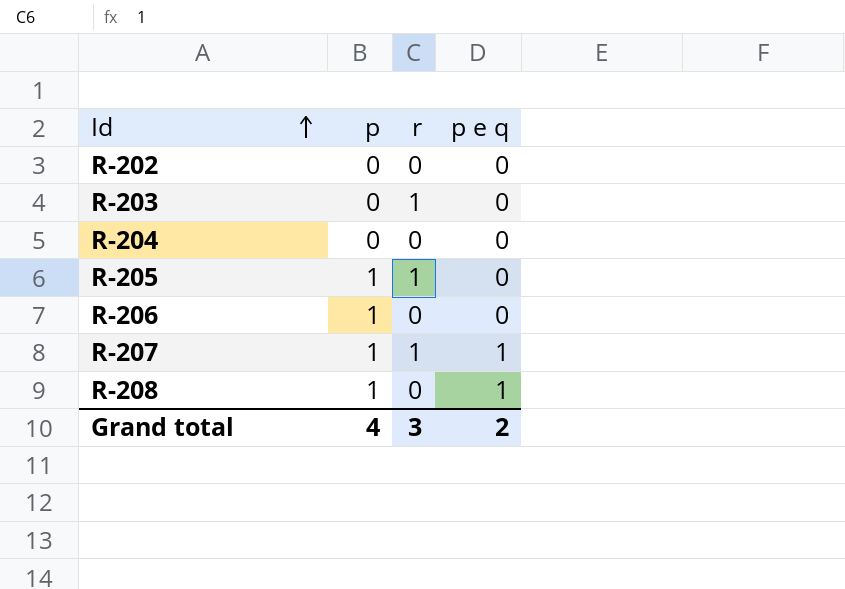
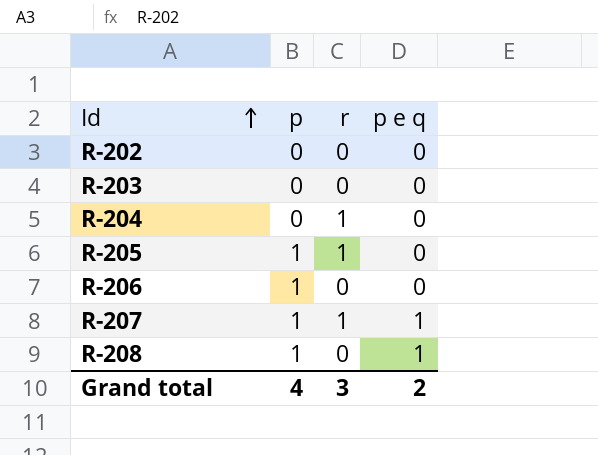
R-203 | r: 1 -> 0
R-204 | r: 0 -> 1

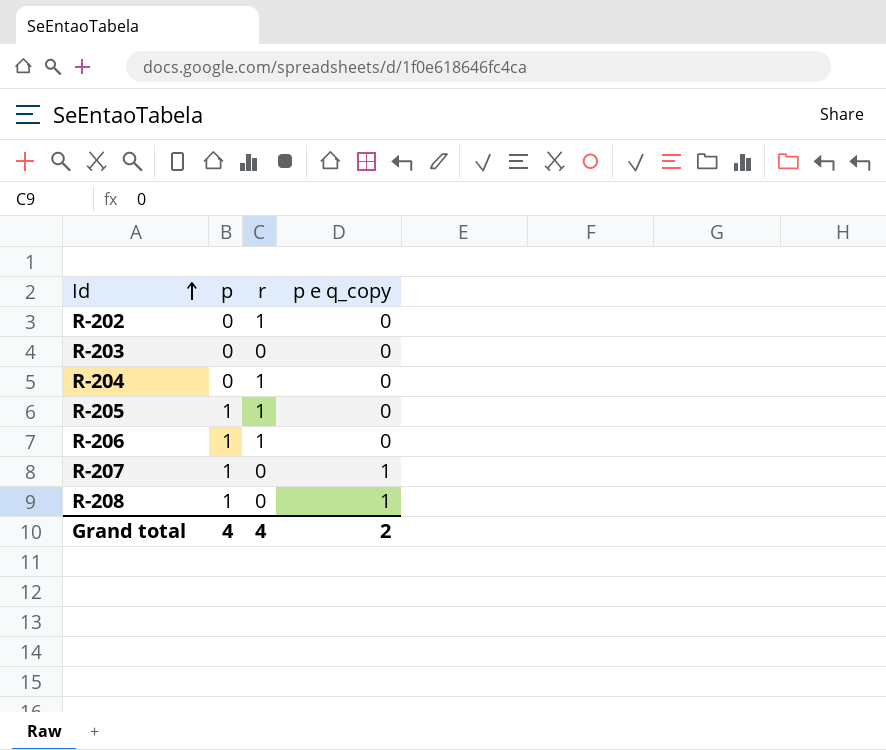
column name: p e q -> p e q_copy
R-202 | r: 0 -> 1
R-206 | r: 0 -> 1
R-207 | r: 1 -> 0
Grand total | r: 3 -> 4

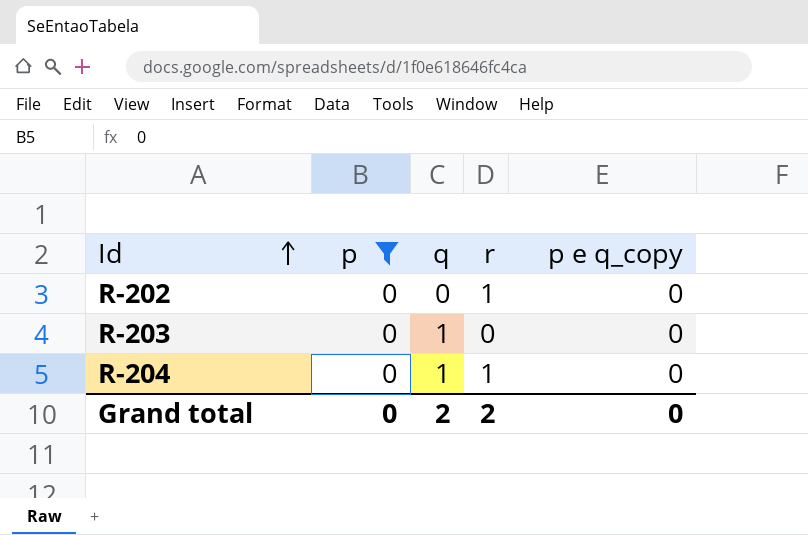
filter: none -> p = 0
column q | position: none -> 3
Grand total | p: 4 -> 0
Grand total | r: 4 -> 2
Grand total | p e q_copy: 2 -> 0

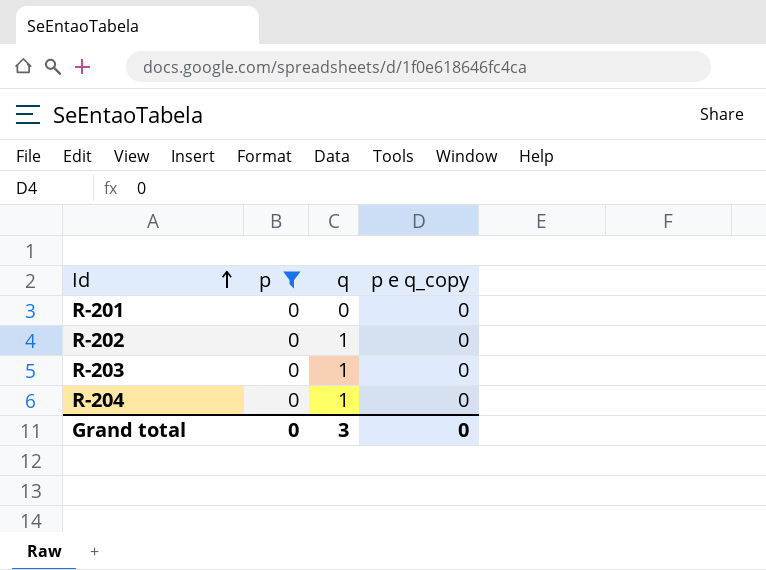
column r | position: 4 -> none
row R-201: none -> 0 | 0 | 0
R-202 | q: 0 -> 1
Grand total | q: 2 -> 3

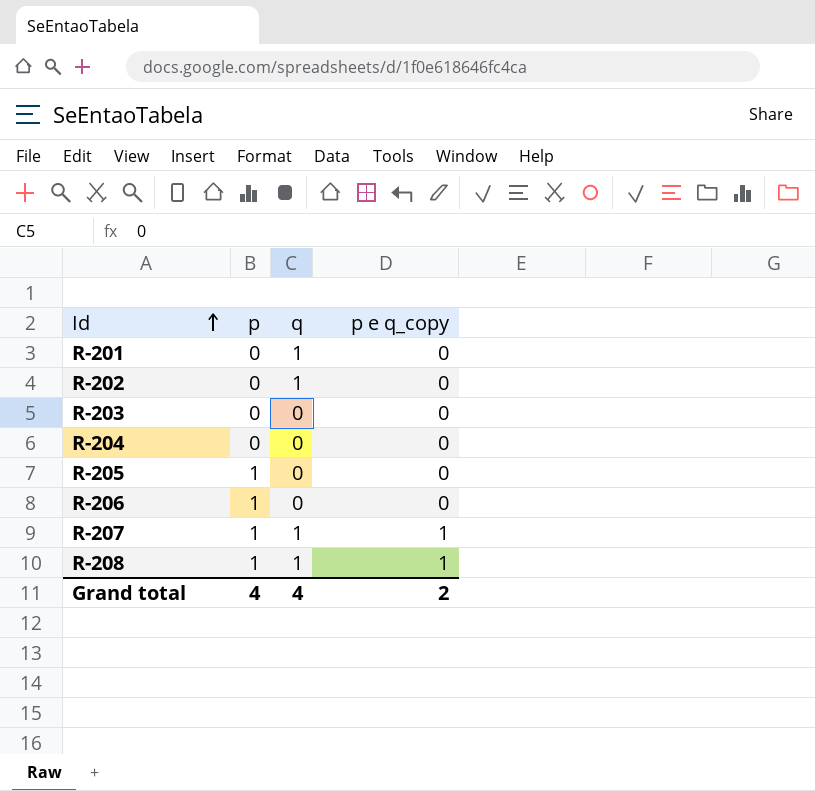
filter: p = 0 -> none
R-201 | q: 0 -> 1
R-203 | q: 1 -> 0
R-204 | q: 1 -> 0
Grand total | p: 0 -> 4
Grand total | q: 3 -> 4
Grand total | p e q_copy: 0 -> 2

